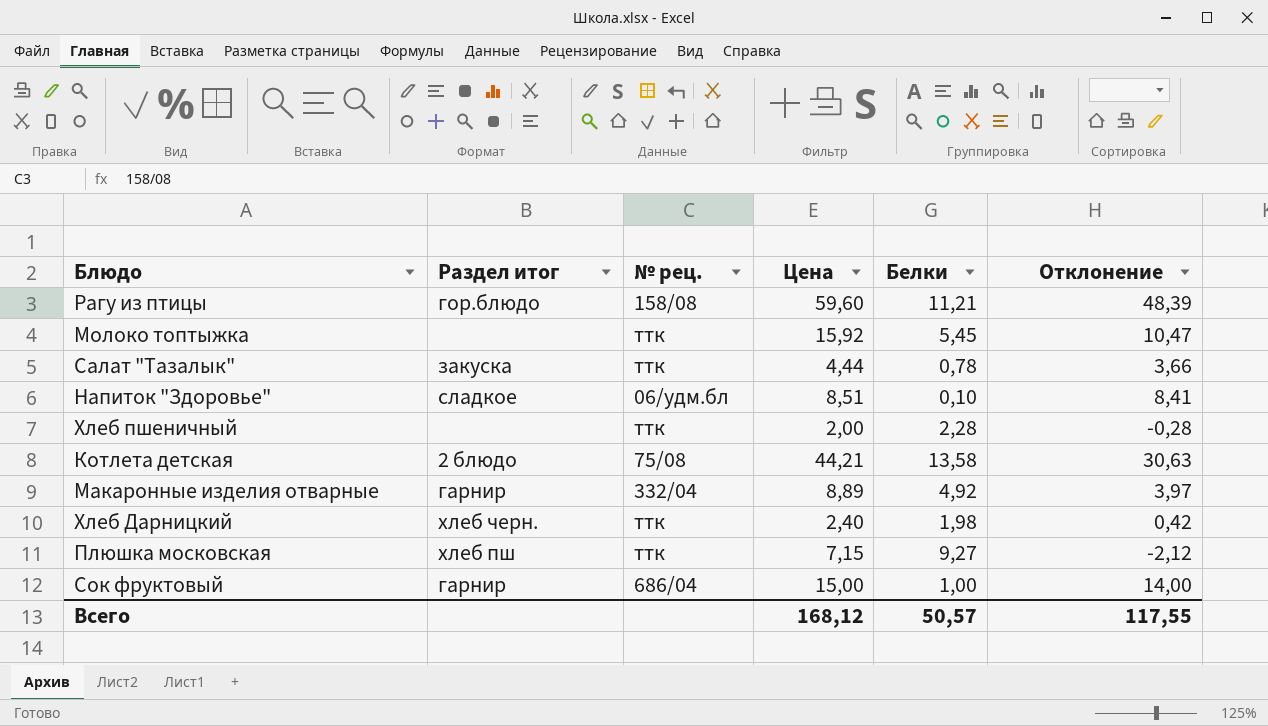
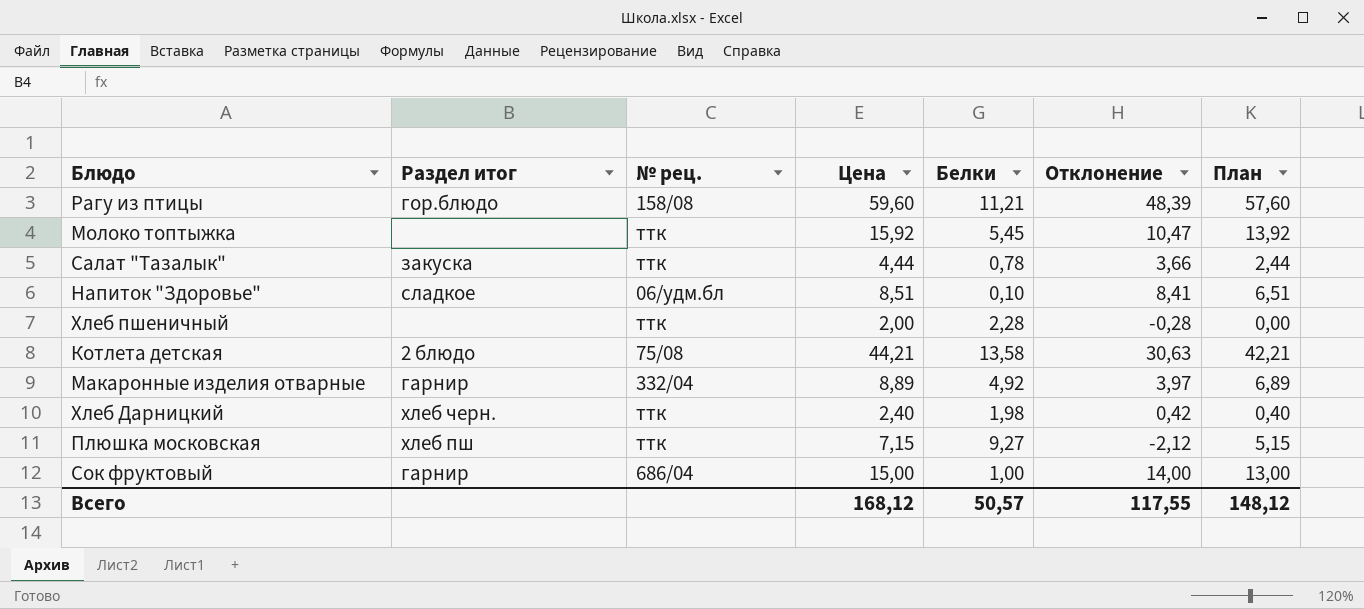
column План | formula: none -> [Цена] - 2

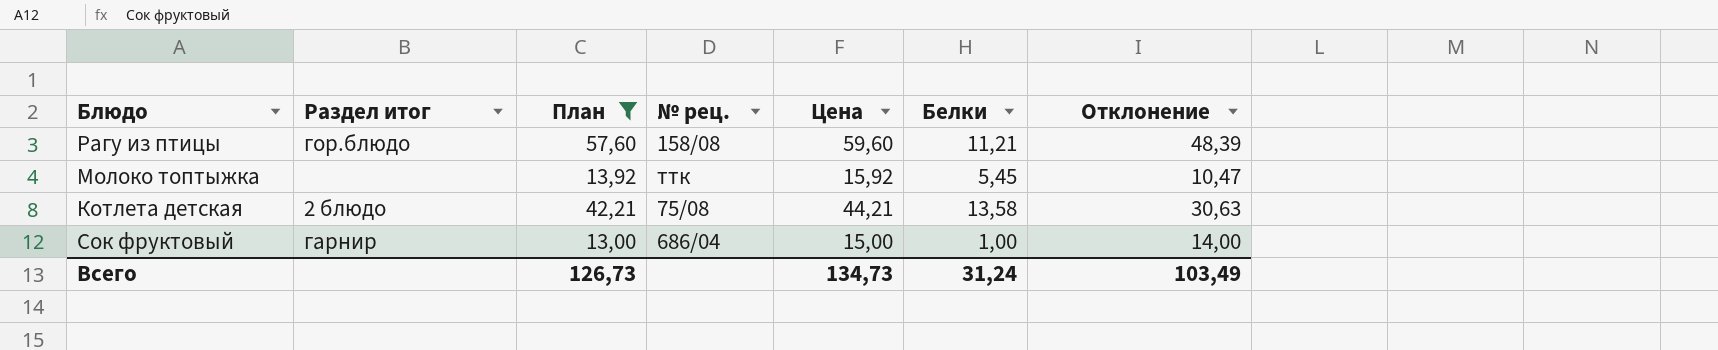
filter: none -> План >= 13,00
column План | position: 7 -> 3
Всего | План: 148,12 -> 126,73
Всего | Цена: 168,12 -> 134,73
Всего | Белки: 50,57 -> 31,24
Всего | Отклонение: 117,55 -> 103,49

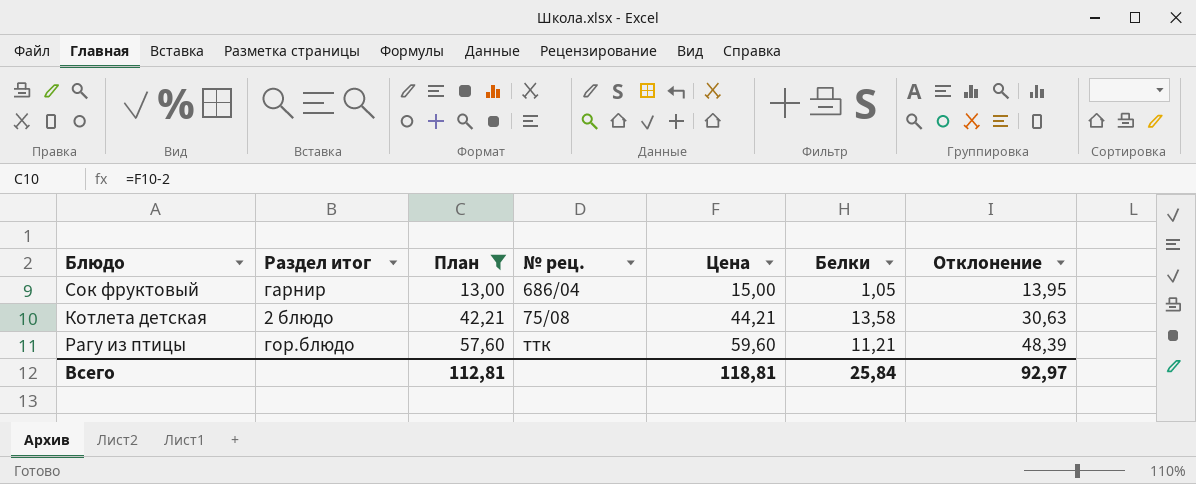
row order: none -> План ascending
row Молоко топтыжка: none | 13,92 | ттк | 15,92 | 5,45 | 10,47 -> none
Сок фруктовый | Белки: 1,00 -> 1,05
Сок фруктовый | Отклонение: 14,00 -> 13,95
Рагу из птицы | № рец.: 158/08 -> ттк
Всего | План: 126,73 -> 112,81
Всего | Цена: 134,73 -> 118,81
Всего | Белки: 31,24 -> 25,84
Всего | Отклонение: 103,49 -> 92,97

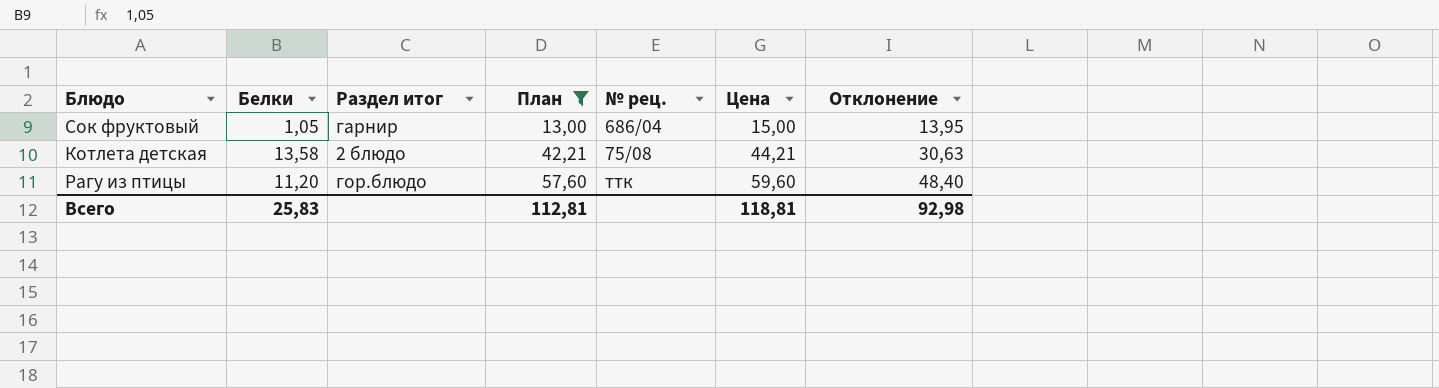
column Белки | position: 6 -> 2
Рагу из птицы | Белки: 11,21 -> 11,20
Рагу из птицы | Отклонение: 48,39 -> 48,40
Всего | Белки: 25,84 -> 25,83
Всего | Отклонение: 92,97 -> 92,98

